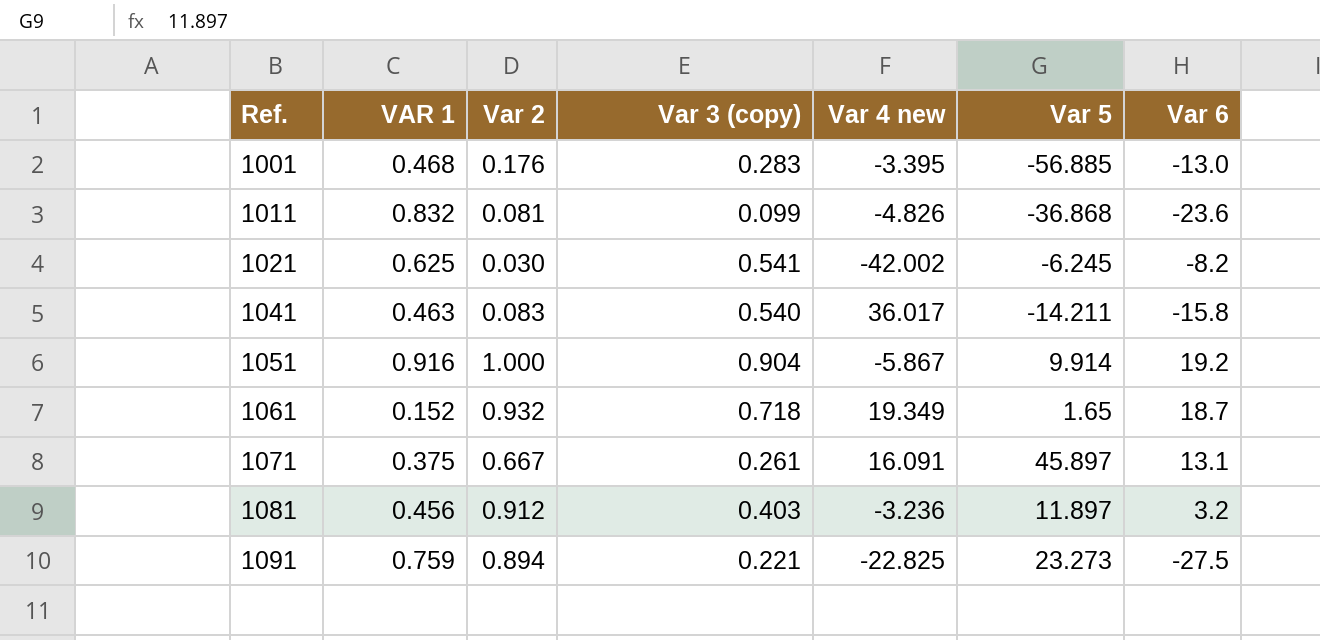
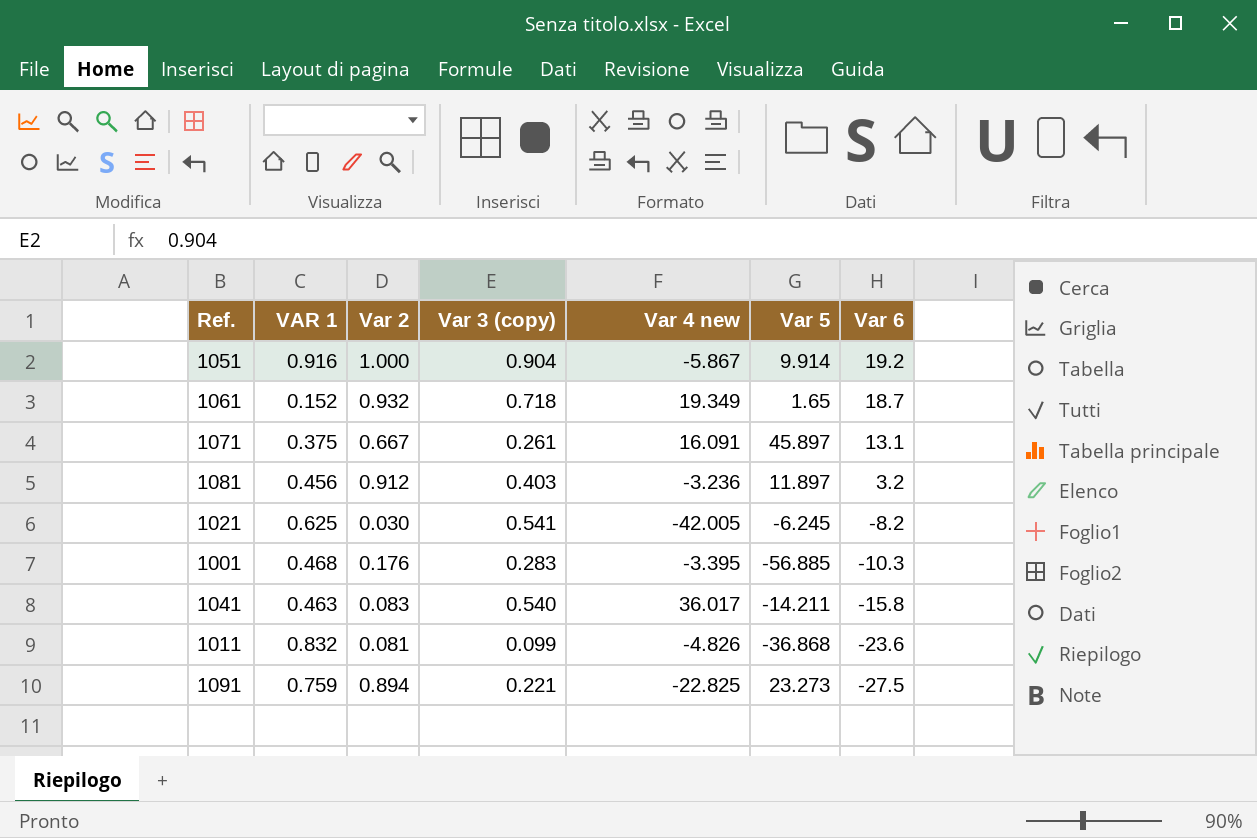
row order: Ref. ascending -> Var 6 descending
1021 | Var 4 new: -42.002 -> -42.005
1001 | Var 6: -13.0 -> -10.3

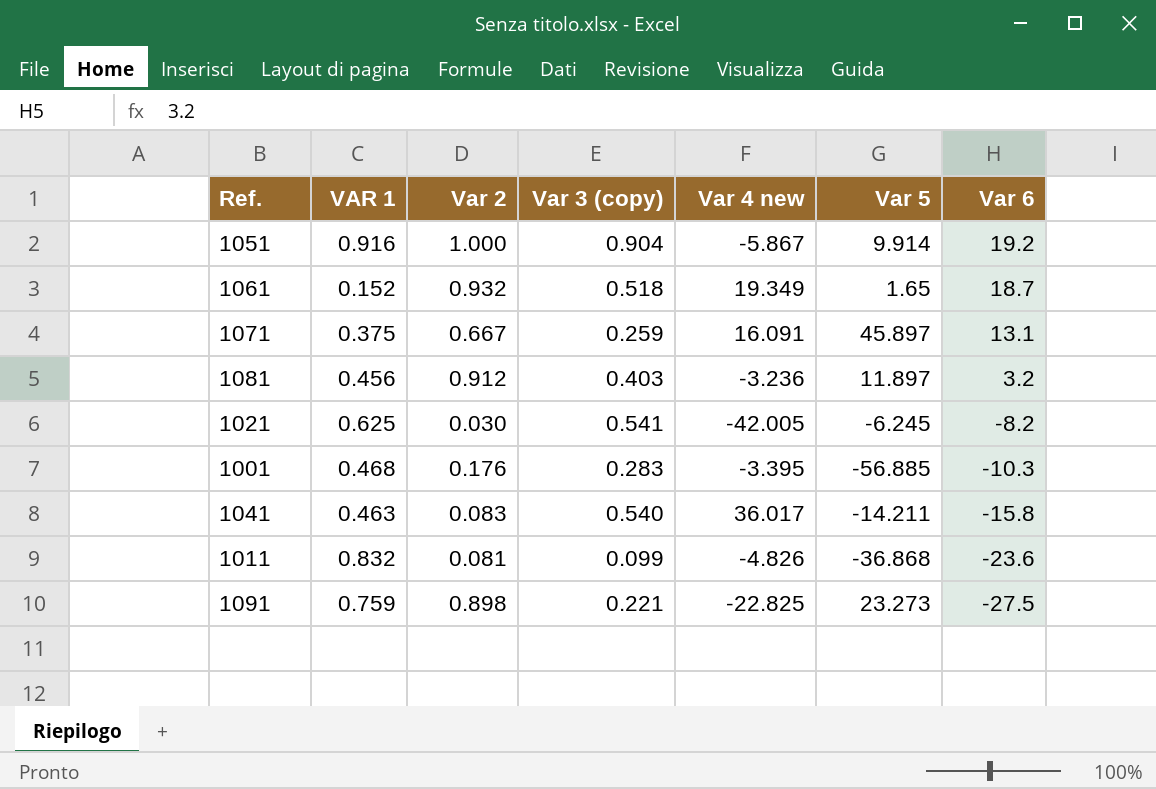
1061 | Var 3 (copy): 0.718 -> 0.518
1071 | Var 3 (copy): 0.261 -> 0.259
1091 | Var 2: 0.894 -> 0.898

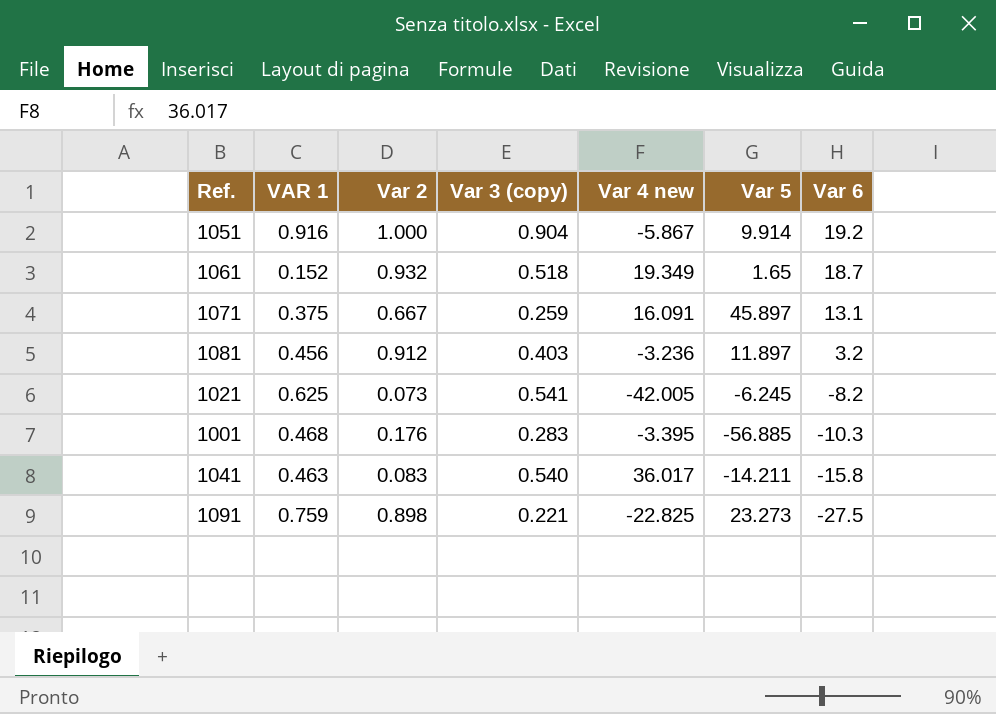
row 1011: 0.832 | 0.081 | 0.099 | -4.826 | -36.868 | -23.6 -> none
1021 | Var 2: 0.030 -> 0.073

